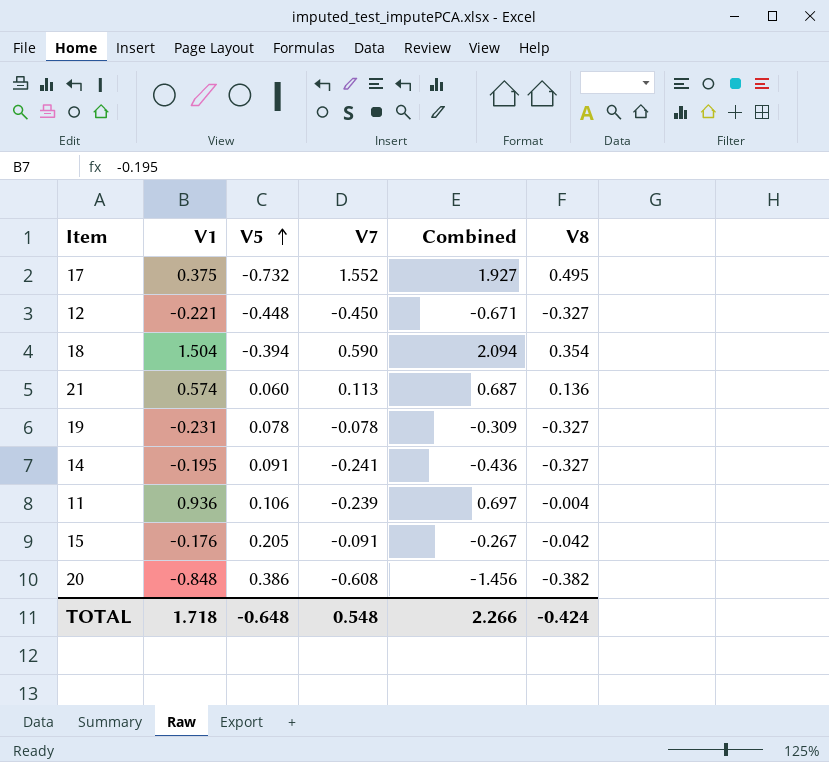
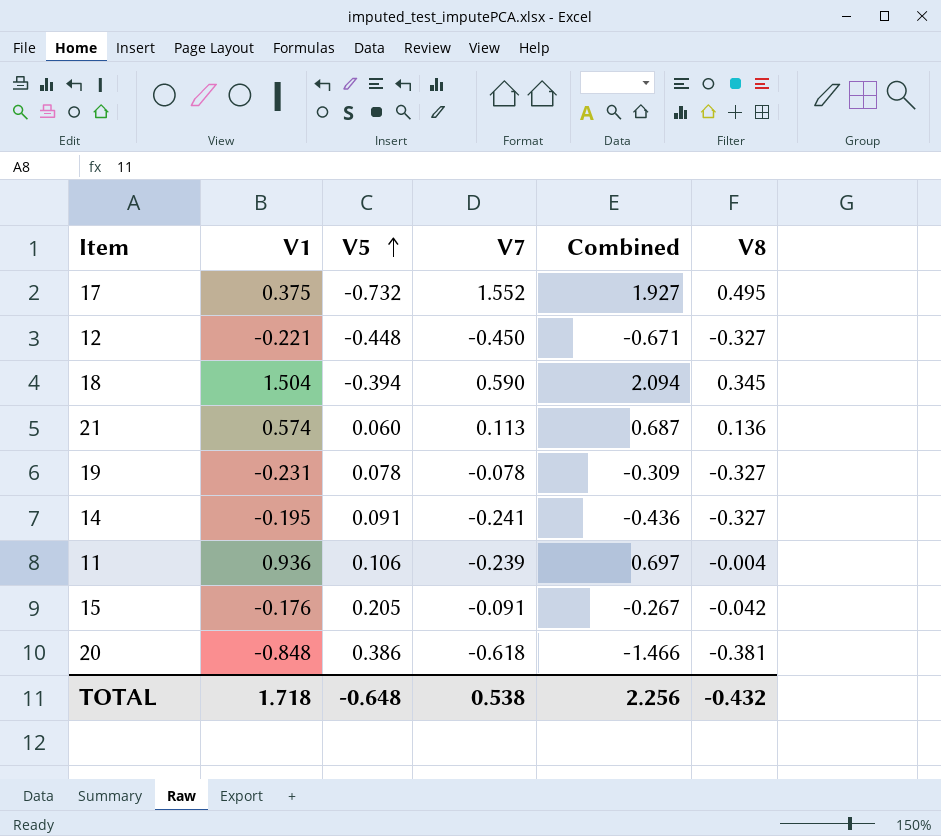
18 | V8: 0.354 -> 0.345
20 | V7: -0.608 -> -0.618
20 | Combined: -1.456 -> -1.466
20 | V8: -0.382 -> -0.381
TOTAL | V7: 0.548 -> 0.538
TOTAL | Combined: 2.266 -> 2.256
TOTAL | V8: -0.424 -> -0.432

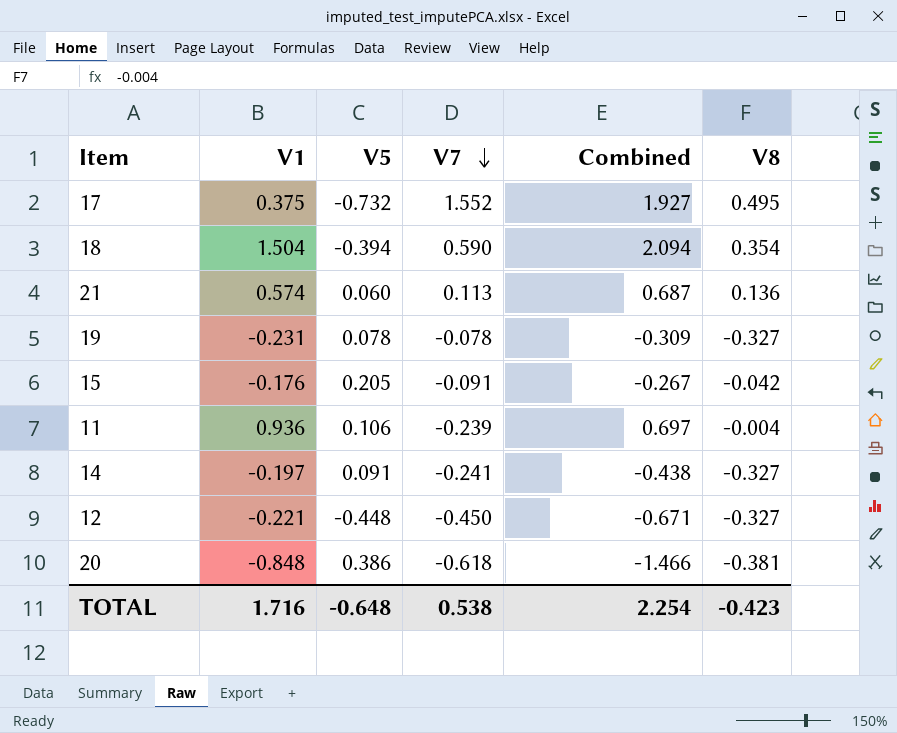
row order: V5 ascending -> V7 descending
18 | V8: 0.345 -> 0.354
14 | V1: -0.195 -> -0.197
14 | Combined: -0.436 -> -0.438
TOTAL | V1: 1.718 -> 1.716
TOTAL | Combined: 2.256 -> 2.254
TOTAL | V8: -0.432 -> -0.423

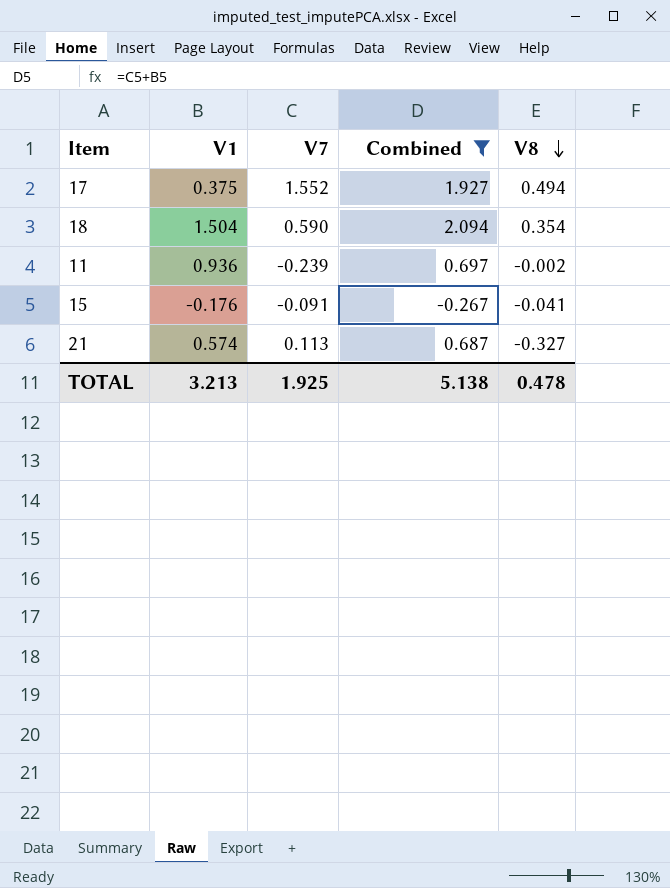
filter: none -> Combined >= -0.267
row order: V7 descending -> V8 descending
column V5 | position: 3 -> none
17 | V8: 0.495 -> 0.494
11 | V8: -0.004 -> -0.002
15 | V8: -0.042 -> -0.041
21 | V8: 0.136 -> -0.327
TOTAL | V1: 1.716 -> 3.213
TOTAL | V7: 0.538 -> 1.925
TOTAL | Combined: 2.254 -> 5.138
TOTAL | V8: -0.423 -> 0.478

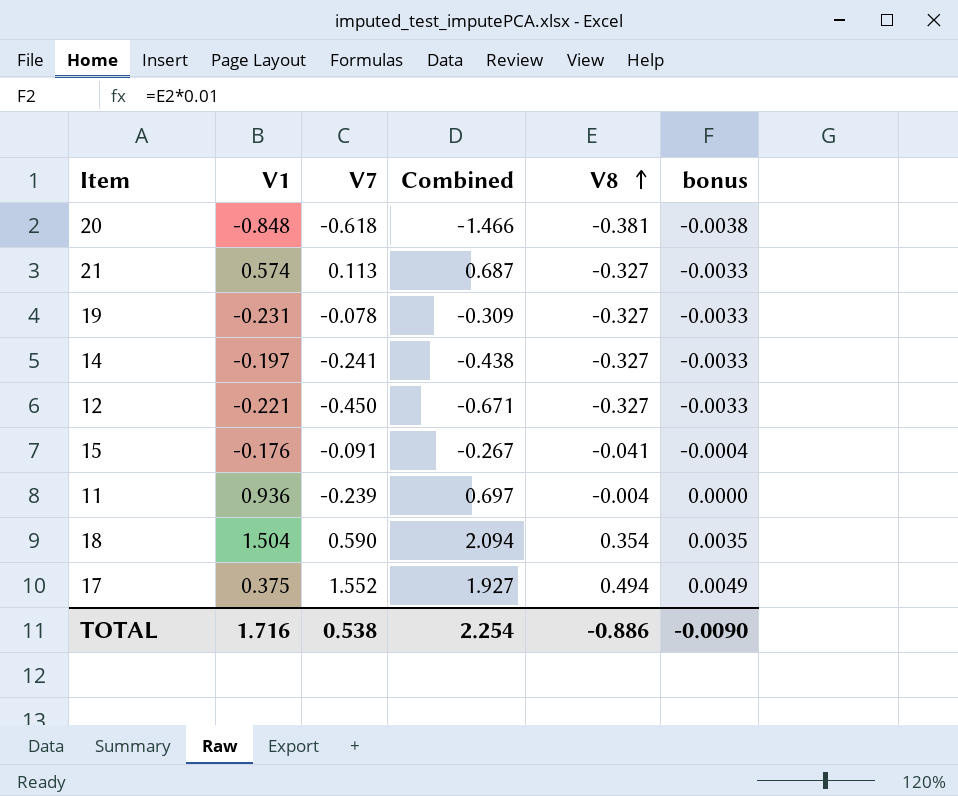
filter: Combined >= -0.267 -> none
row order: V8 descending -> V8 ascending
column bonus | formula: none -> [V8] * 0.01
11 | V8: -0.002 -> -0.004
TOTAL | V1: 3.213 -> 1.716
TOTAL | V7: 1.925 -> 0.538
TOTAL | Combined: 5.138 -> 2.254
TOTAL | V8: 0.478 -> -0.886

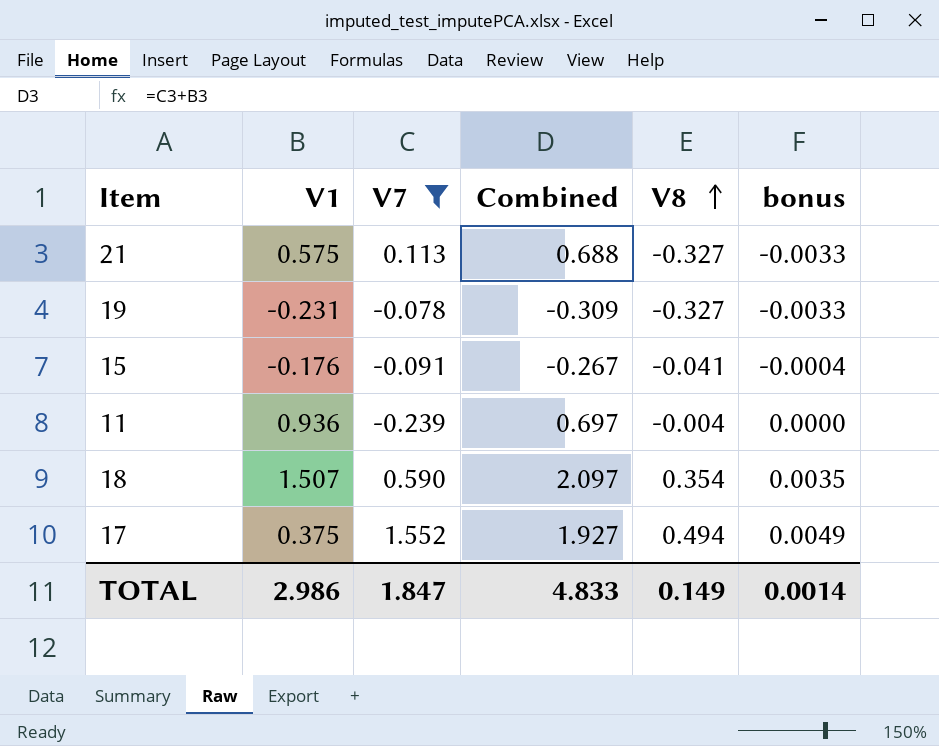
filter: none -> V7 >= -0.239
21 | V1: 0.574 -> 0.575
21 | Combined: 0.687 -> 0.688
18 | V1: 1.504 -> 1.507
18 | Combined: 2.094 -> 2.097
TOTAL | V1: 1.716 -> 2.986
TOTAL | V7: 0.538 -> 1.847
TOTAL | Combined: 2.254 -> 4.833
TOTAL | V8: -0.886 -> 0.149
TOTAL | bonus: -0.0090 -> 0.0014

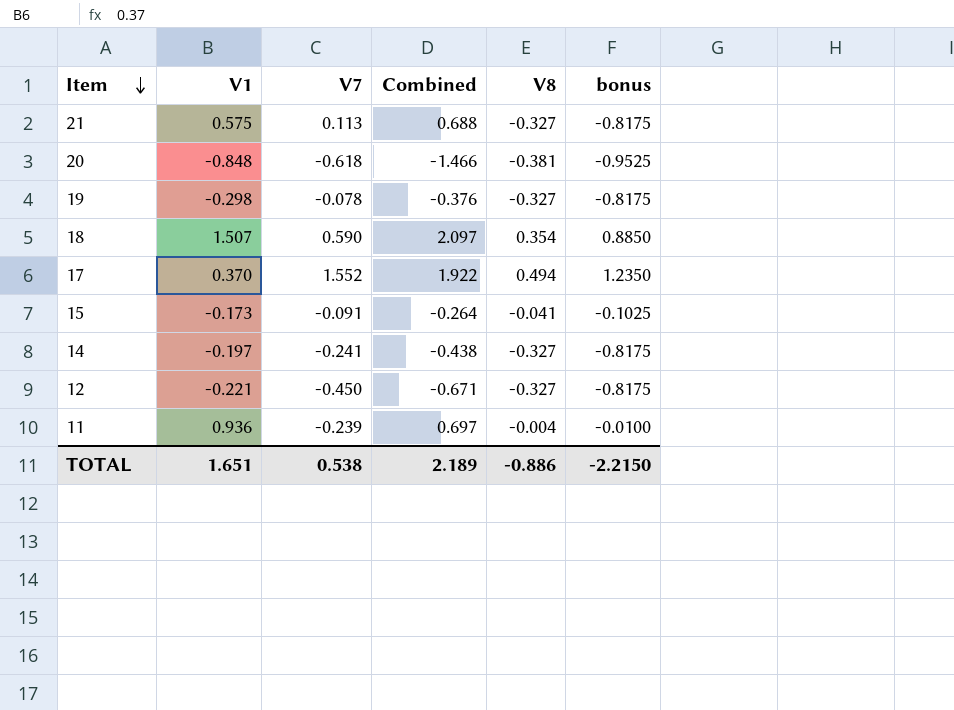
filter: V7 >= -0.239 -> none
row order: V8 ascending -> Item descending
column bonus | formula: [V8] * 0.01 -> [V8] * 2.5
19 | V1: -0.231 -> -0.298
19 | Combined: -0.309 -> -0.376
17 | V1: 0.375 -> 0.370
17 | Combined: 1.927 -> 1.922
15 | V1: -0.176 -> -0.173
15 | Combined: -0.267 -> -0.264
TOTAL | V1: 2.986 -> 1.651
TOTAL | V7: 1.847 -> 0.538
TOTAL | Combined: 4.833 -> 2.189
TOTAL | V8: 0.149 -> -0.886
TOTAL | bonus: 0.0014 -> -2.2150

